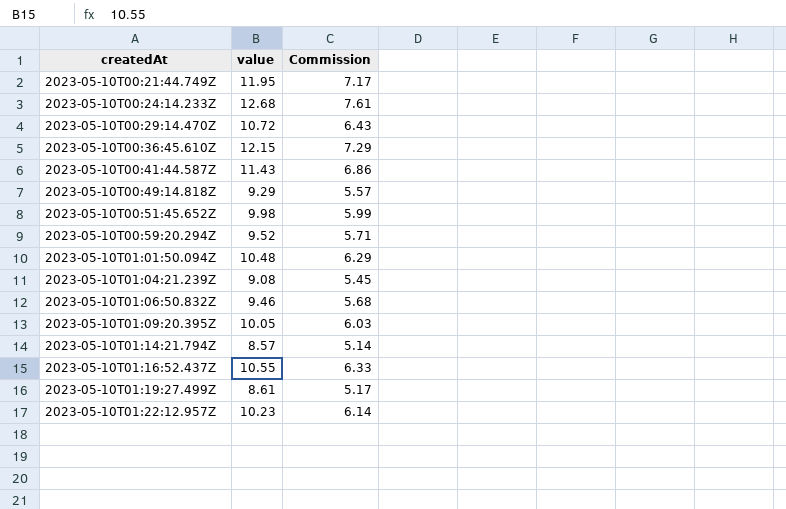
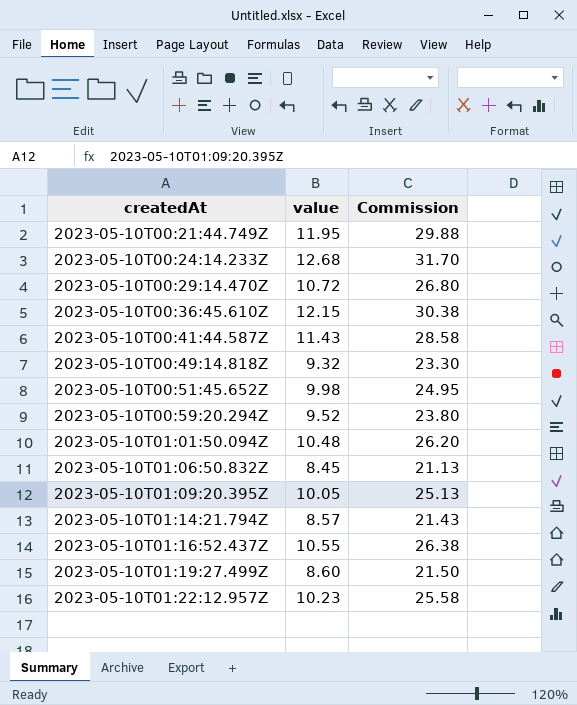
column Commission | formula: [value] * 0.6 -> [value] * 2.5
row 2023-05-10T01:04:21.239Z: 9.08 | 5.45 -> none
2023-05-10T00:49:14.818Z | value: 9.29 -> 9.32
2023-05-10T01:06:50.832Z | value: 9.46 -> 8.45
2023-05-10T01:19:27.499Z | value: 8.61 -> 8.60

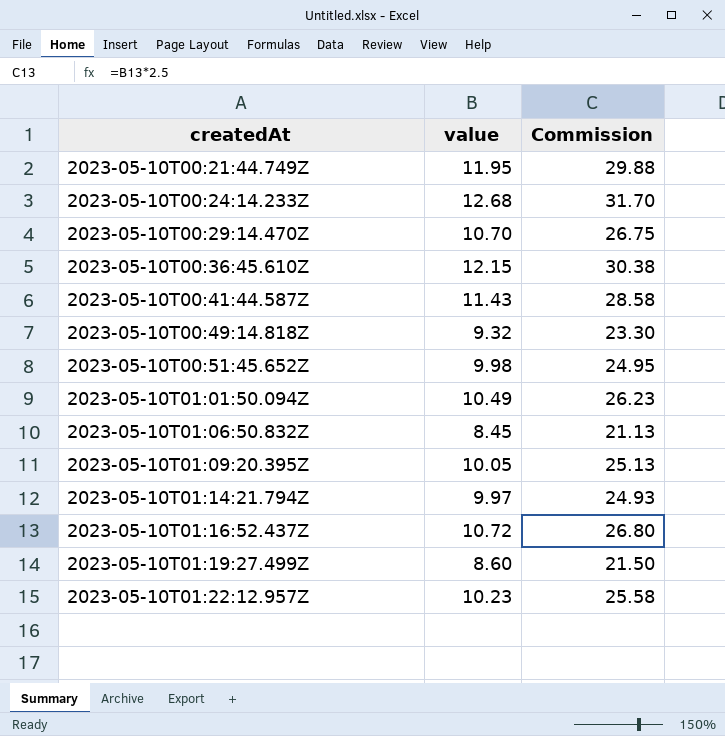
row 2023-05-10T00:59:20.294Z: 9.52 | 23.80 -> none
2023-05-10T00:29:14.470Z | value: 10.72 -> 10.70
2023-05-10T00:29:14.470Z | Commission: 26.80 -> 26.75
2023-05-10T01:01:50.094Z | value: 10.48 -> 10.49
2023-05-10T01:01:50.094Z | Commission: 26.20 -> 26.23
2023-05-10T01:14:21.794Z | value: 8.57 -> 9.97
2023-05-10T01:14:21.794Z | Commission: 21.43 -> 24.93
2023-05-10T01:16:52.437Z | value: 10.55 -> 10.72
2023-05-10T01:16:52.437Z | Commission: 26.38 -> 26.80

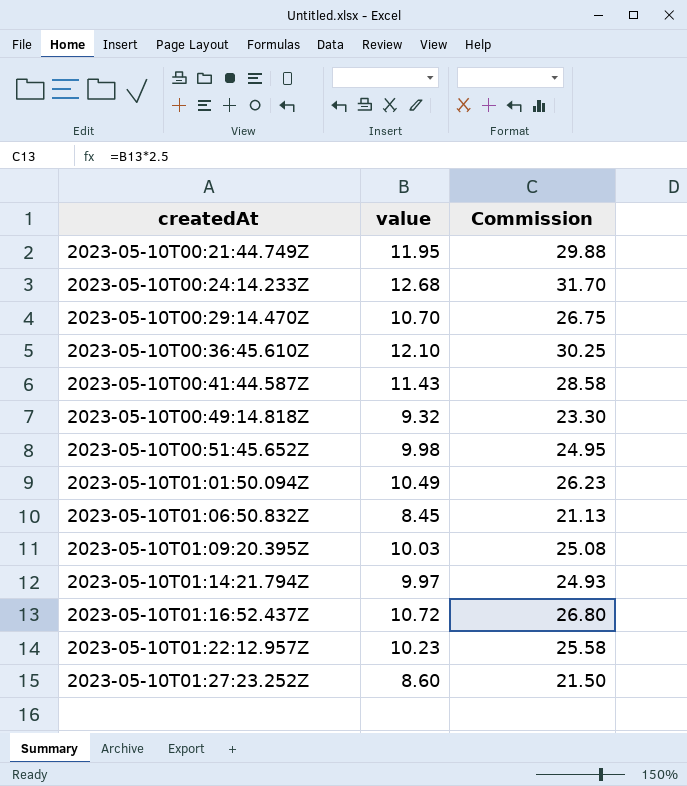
row 2023-05-10T01:19:27.499Z: 8.60 | 21.50 -> none
2023-05-10T00:36:45.610Z | value: 12.15 -> 12.10
2023-05-10T00:36:45.610Z | Commission: 30.38 -> 30.25
2023-05-10T01:09:20.395Z | value: 10.05 -> 10.03
2023-05-10T01:09:20.395Z | Commission: 25.13 -> 25.08
row 2023-05-10T01:27:23.252Z: none -> 8.60 | 21.50

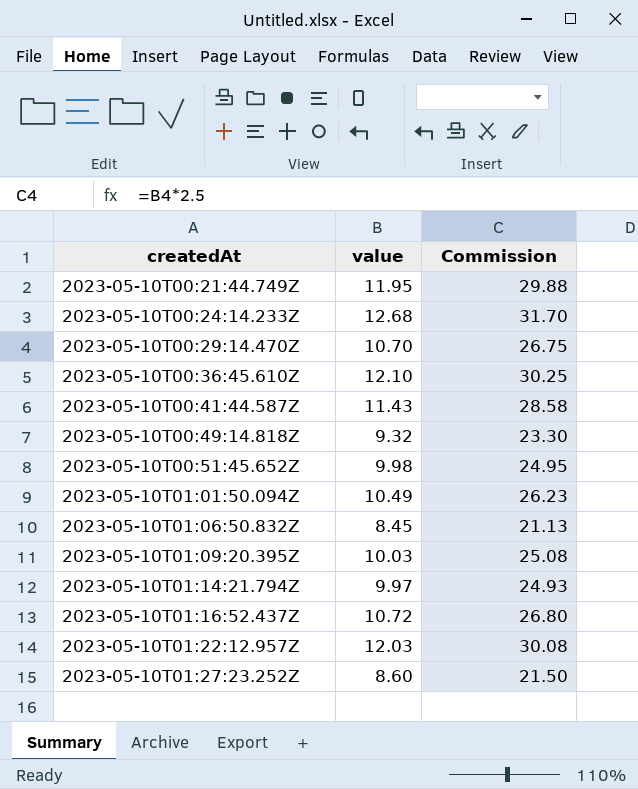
2023-05-10T01:22:12.957Z | value: 10.23 -> 12.03
2023-05-10T01:22:12.957Z | Commission: 25.58 -> 30.08

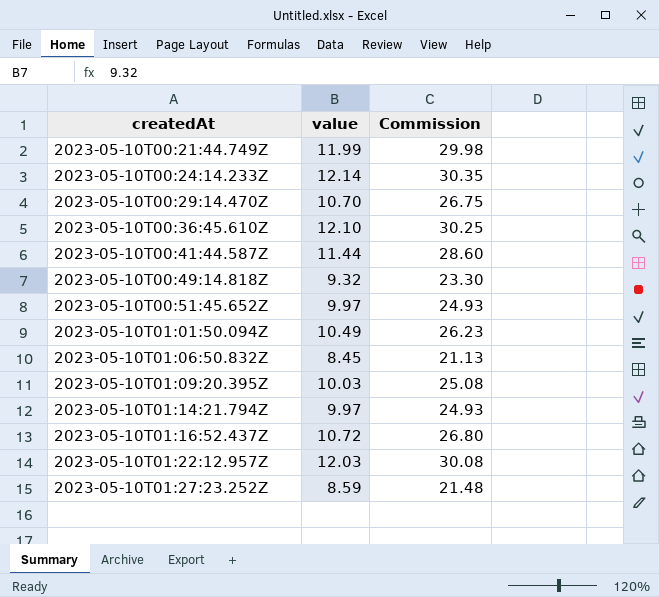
2023-05-10T00:21:44.749Z | value: 11.95 -> 11.99
2023-05-10T00:21:44.749Z | Commission: 29.88 -> 29.98
2023-05-10T00:24:14.233Z | value: 12.68 -> 12.14
2023-05-10T00:24:14.233Z | Commission: 31.70 -> 30.35
2023-05-10T00:41:44.587Z | value: 11.43 -> 11.44
2023-05-10T00:41:44.587Z | Commission: 28.58 -> 28.60
2023-05-10T00:51:45.652Z | value: 9.98 -> 9.97
2023-05-10T00:51:45.652Z | Commission: 24.95 -> 24.93
2023-05-10T01:27:23.252Z | value: 8.60 -> 8.59
2023-05-10T01:27:23.252Z | Commission: 21.50 -> 21.48

